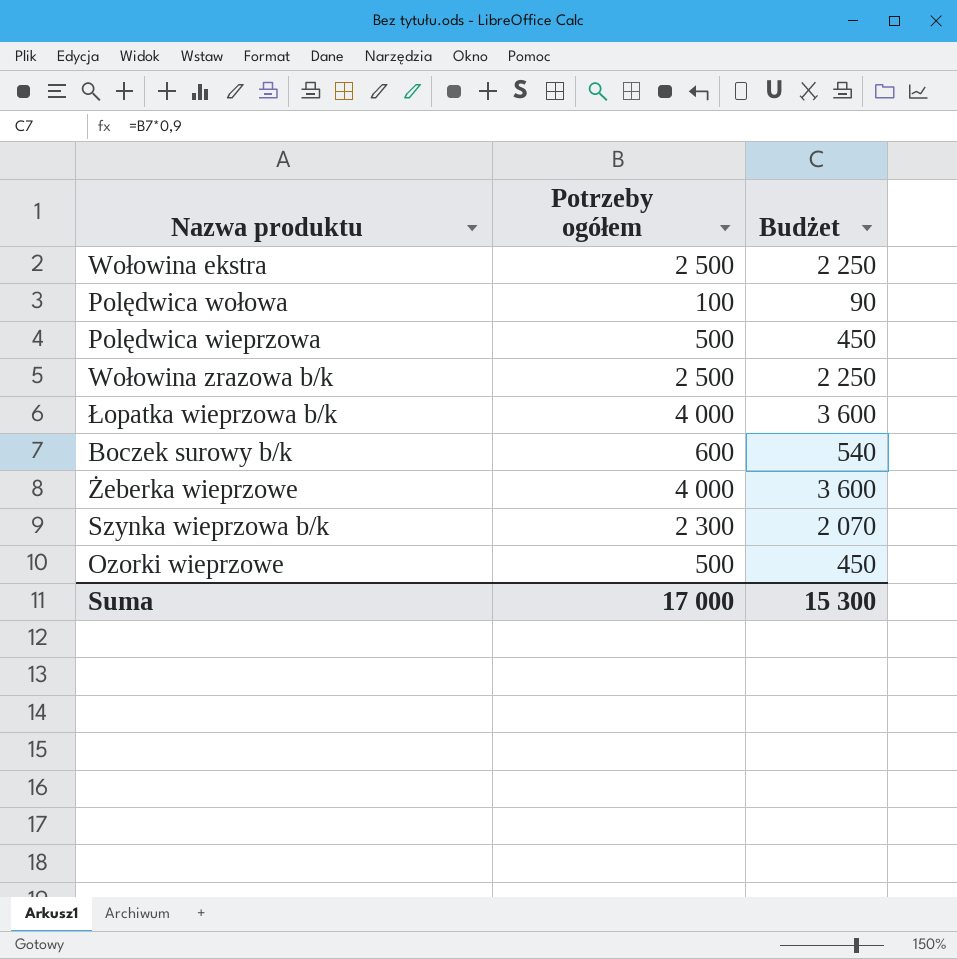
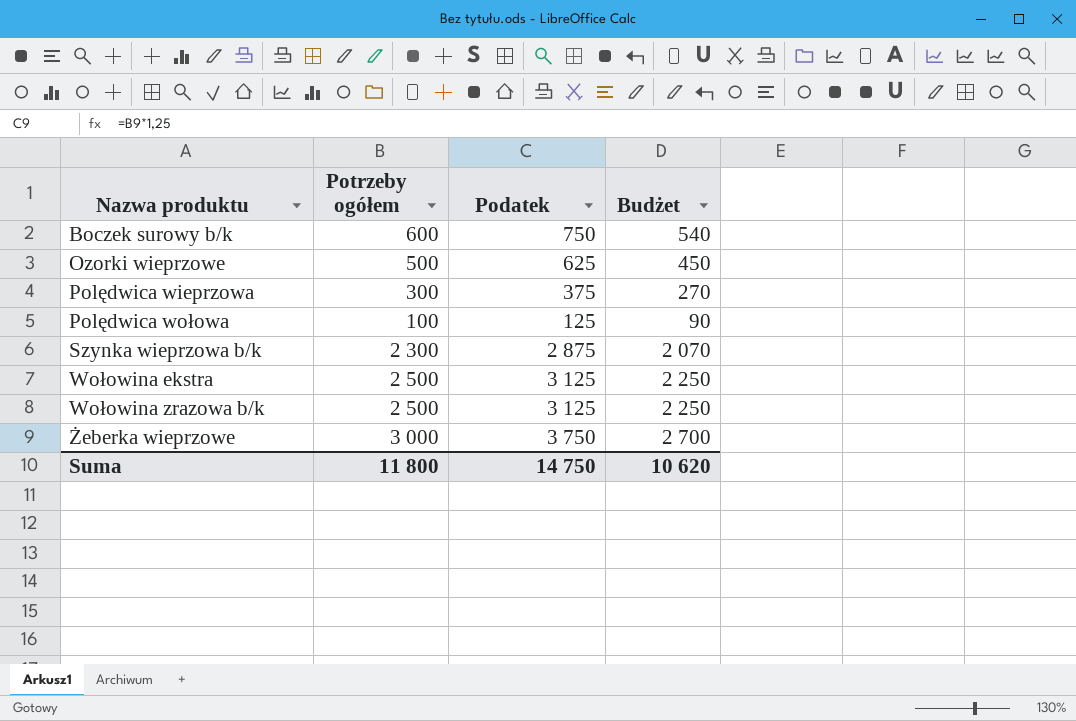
row order: none -> Nazwa produktu ascending
column Podatek | formula: none -> [Potrzeby ogółem] * 1,25
row Łopatka wieprzowa b/k: 4 000 | 3 600 -> none
Polędwica wieprzowa | Potrzeby ogółem: 500 -> 300
Polędwica wieprzowa | Budżet: 450 -> 270
Żeberka wieprzowe | Potrzeby ogółem: 4 000 -> 3 000
Żeberka wieprzowe | Budżet: 3 600 -> 2 700
Suma | Potrzeby ogółem: 17 000 -> 11 800
Suma | Budżet: 15 300 -> 10 620

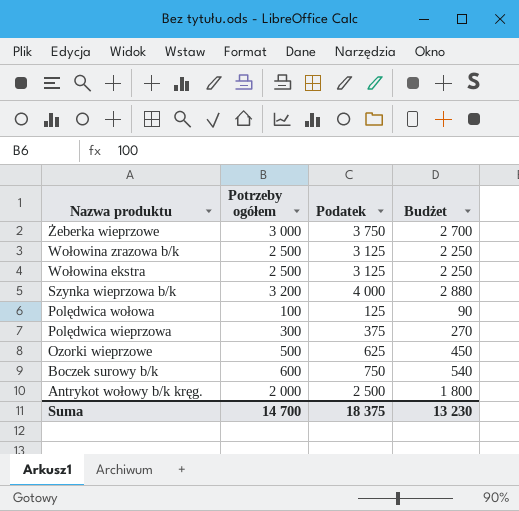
row order: Nazwa produktu ascending -> Nazwa produktu descending
Szynka wieprzowa b/k | Potrzeby ogółem: 2 300 -> 3 200
Szynka wieprzowa b/k | Podatek: 2 875 -> 4 000
Szynka wieprzowa b/k | Budżet: 2 070 -> 2 880
row Antrykot wołowy b/k kręg.: none -> 2 000 | 2 500 | 1 800
Suma | Potrzeby ogółem: 11 800 -> 14 700
Suma | Podatek: 14 750 -> 18 375
Suma | Budżet: 10 620 -> 13 230

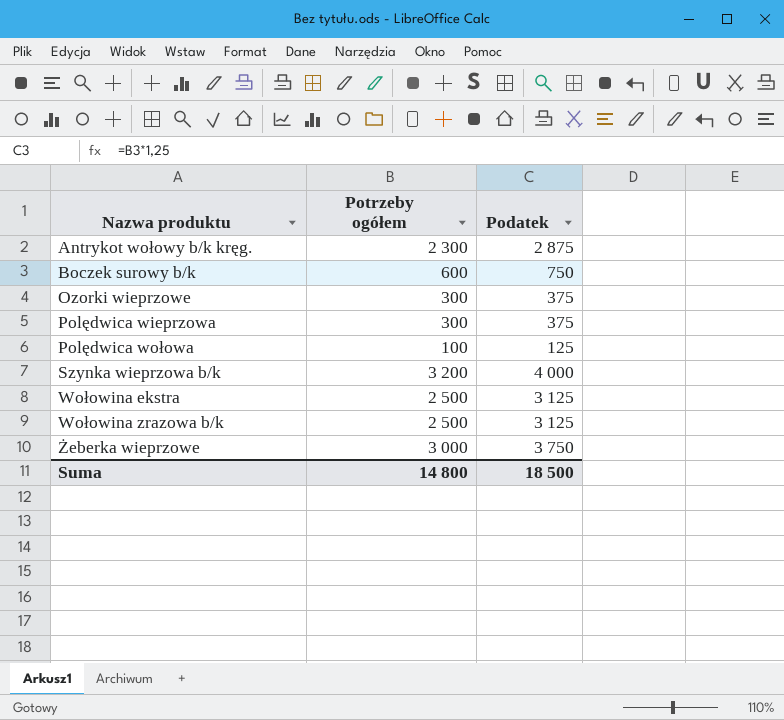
row order: Nazwa produktu descending -> Nazwa produktu ascending
column Budżet | formula: [Potrzeby ogółem] * 0,9 -> none
Antrykot wołowy b/k kręg. | Potrzeby ogółem: 2 000 -> 2 300
Antrykot wołowy b/k kręg. | Podatek: 2 500 -> 2 875
Ozorki wieprzowe | Potrzeby ogółem: 500 -> 300
Ozorki wieprzowe | Podatek: 625 -> 375
Suma | Potrzeby ogółem: 14 700 -> 14 800
Suma | Podatek: 18 375 -> 18 500

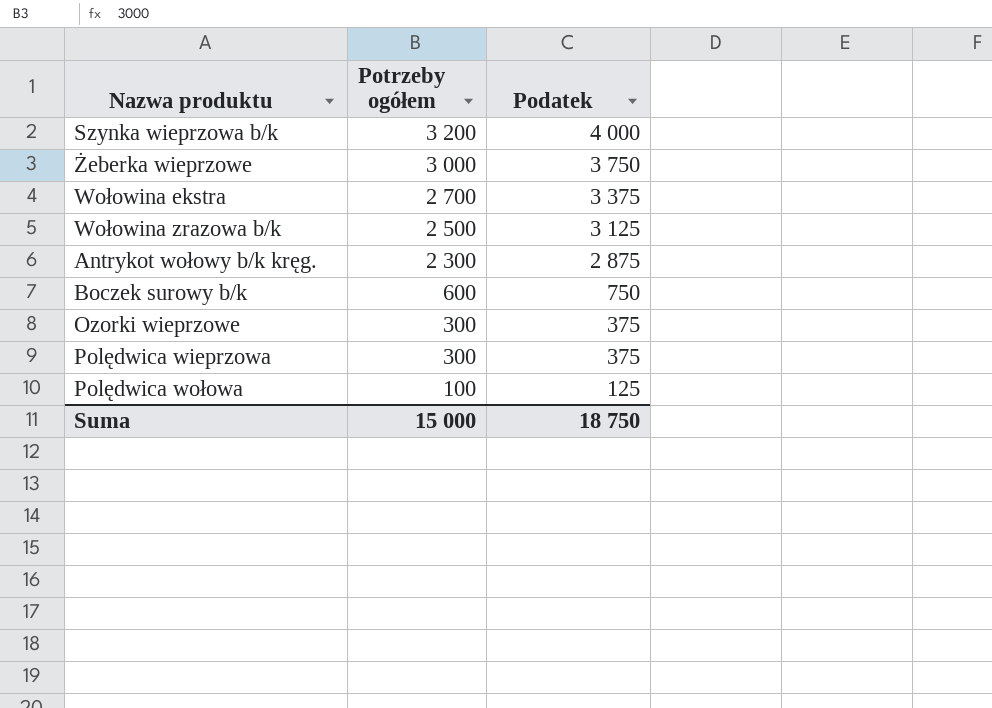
row order: Nazwa produktu ascending -> Potrzeby ogółem descending
Wołowina ekstra | Potrzeby ogółem: 2 500 -> 2 700
Wołowina ekstra | Podatek: 3 125 -> 3 375
Suma | Potrzeby ogółem: 14 800 -> 15 000
Suma | Podatek: 18 500 -> 18 750

